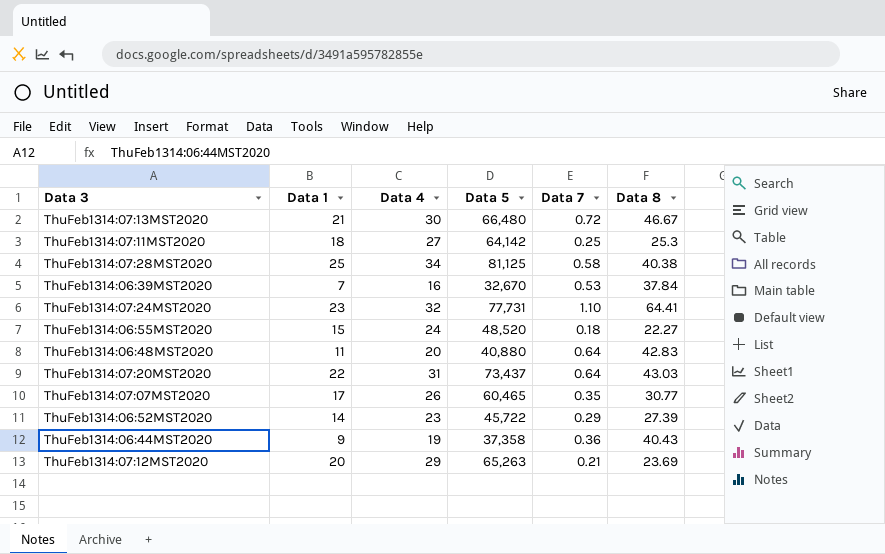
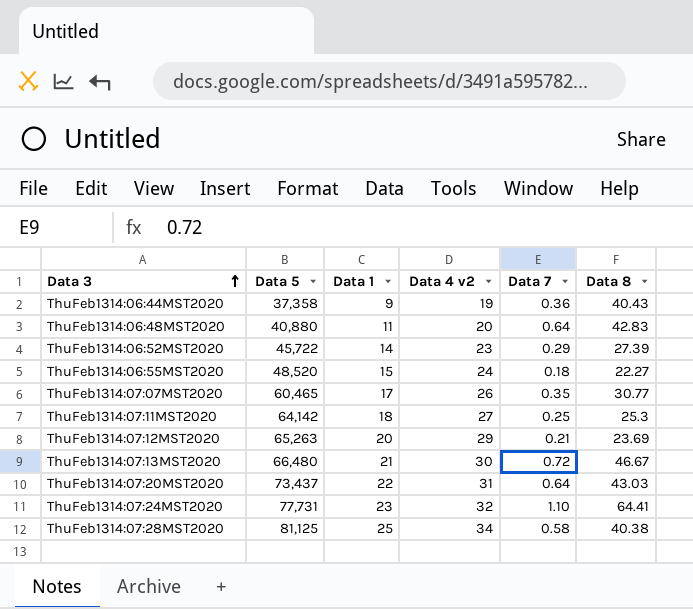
row order: none -> Data 3 ascending
column Data 5 | position: 4 -> 2
column name: Data 4 -> Data 4 v2
row ThuFeb1314:06:39MST2020: 7 | 16 | 32,670 | 0.53 | 37.84 -> none

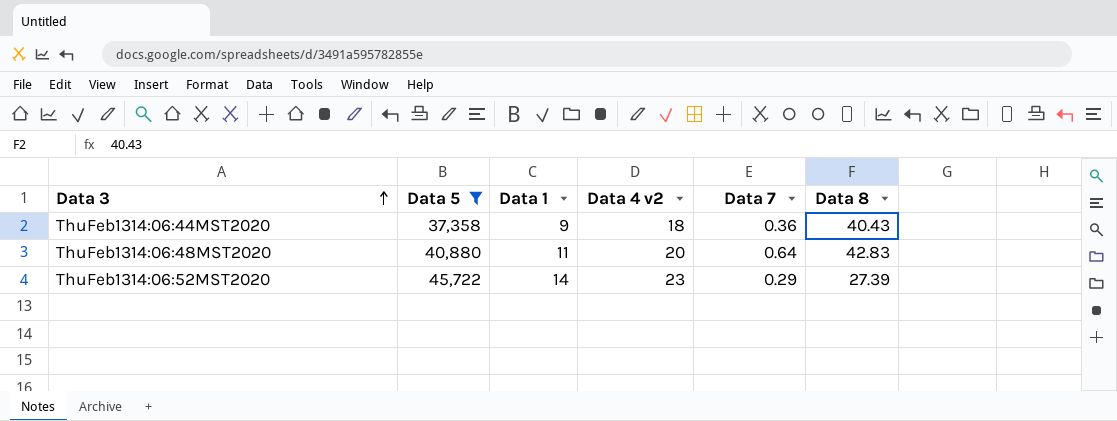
filter: none -> Data 5 <= 45,722
ThuFeb1314:06:44MST2020 | Data 4 v2: 19 -> 18

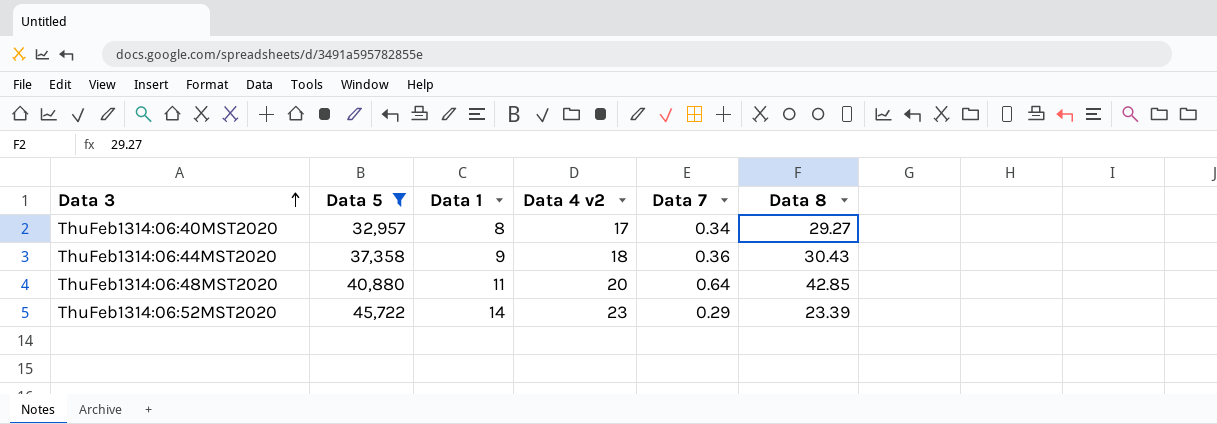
row ThuFeb1314:06:40MST2020: none -> 32,957 | 8 | 17 | 0.34 | 29.27
ThuFeb1314:06:44MST2020 | Data 8: 40.43 -> 30.43
ThuFeb1314:06:48MST2020 | Data 8: 42.83 -> 42.85
ThuFeb1314:06:52MST2020 | Data 8: 27.39 -> 23.39

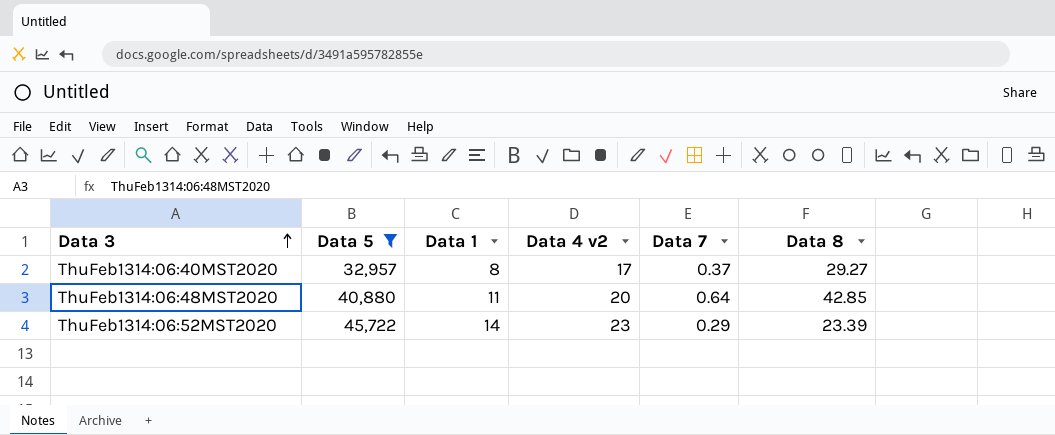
row ThuFeb1314:06:44MST2020: 37,358 | 9 | 18 | 0.36 | 30.43 -> none
ThuFeb1314:06:40MST2020 | Data 7: 0.34 -> 0.37

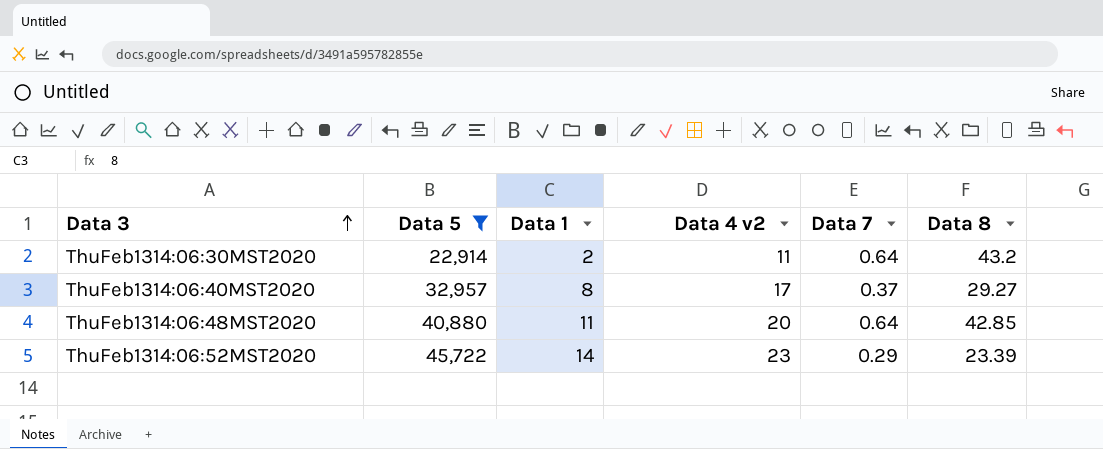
row ThuFeb1314:06:30MST2020: none -> 22,914 | 2 | 11 | 0.64 | 43.2

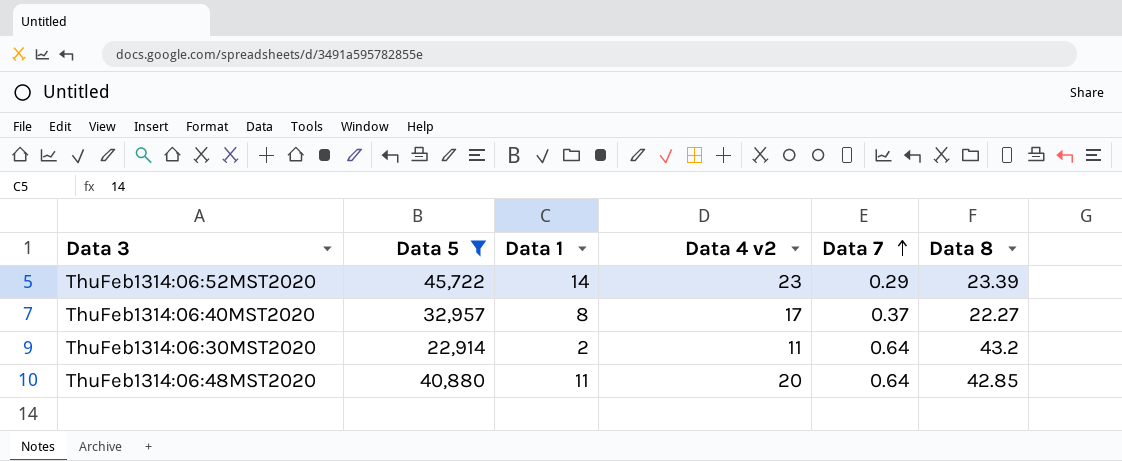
row order: Data 3 ascending -> Data 7 ascending
ThuFeb1314:06:40MST2020 | Data 8: 29.27 -> 22.27

